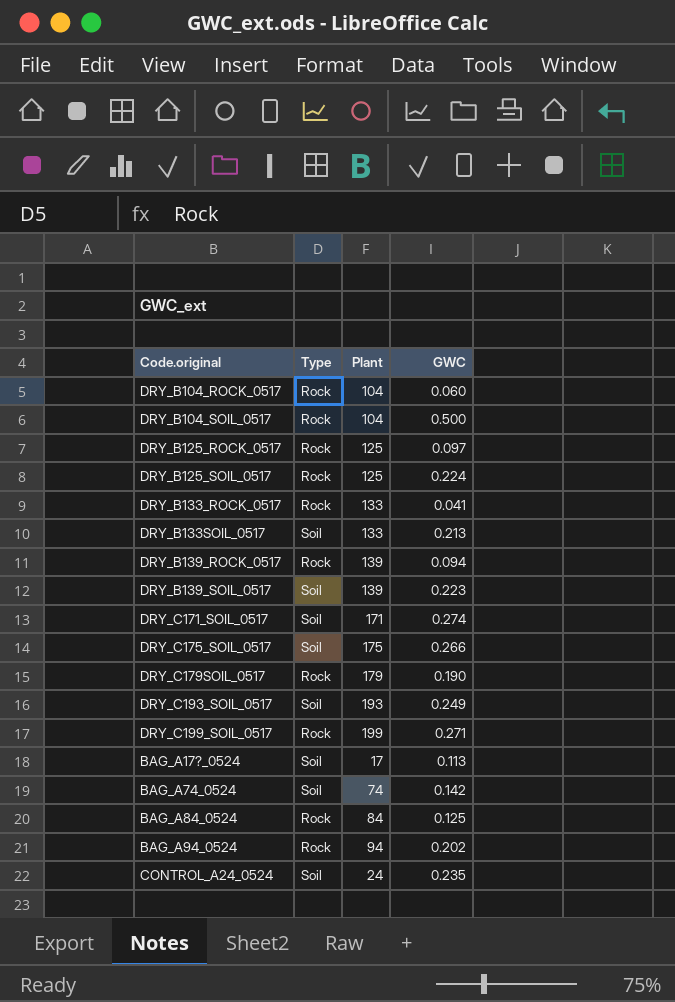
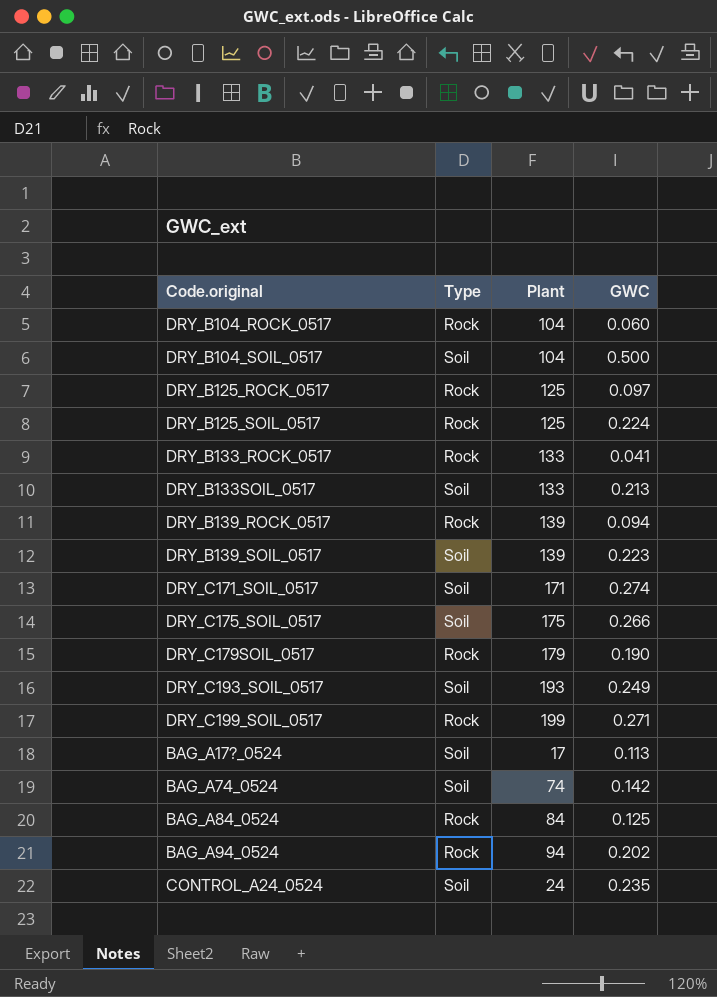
DRY_B104_SOIL_0517 | Type: Rock -> Soil

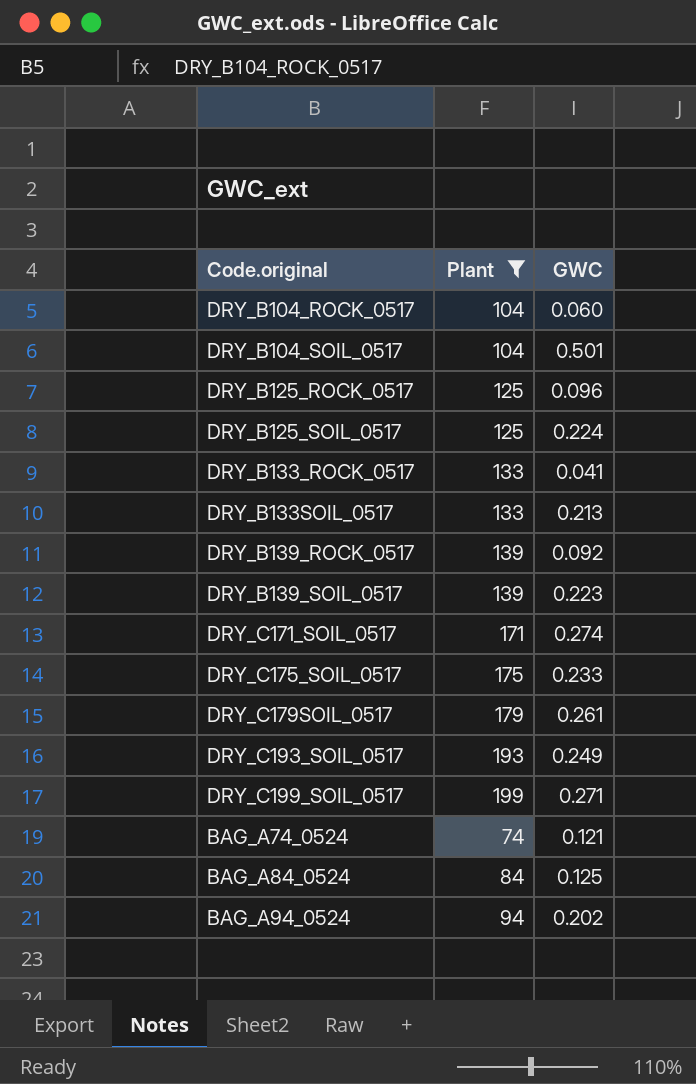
filter: none -> Plant >= 74
column Type | position: 2 -> none
DRY_B104_SOIL_0517 | GWC: 0.500 -> 0.501
DRY_B125_ROCK_0517 | GWC: 0.097 -> 0.096
DRY_B139_ROCK_0517 | GWC: 0.094 -> 0.092
DRY_C175_SOIL_0517 | GWC: 0.266 -> 0.233
DRY_C179SOIL_0517 | GWC: 0.190 -> 0.261
BAG_A74_0524 | GWC: 0.142 -> 0.121

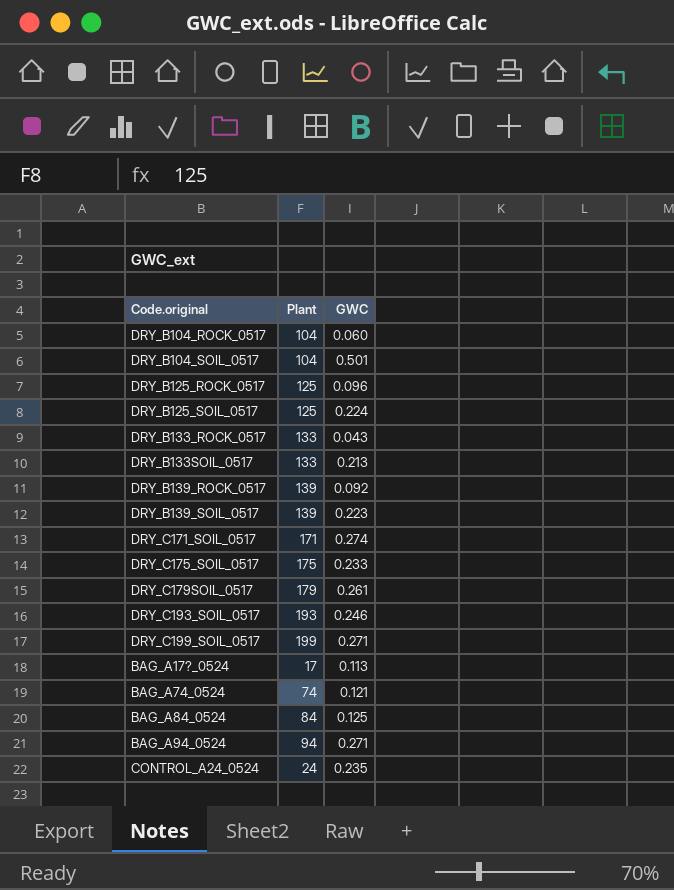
filter: Plant >= 74 -> none
DRY_B133_ROCK_0517 | GWC: 0.041 -> 0.043
DRY_C193_SOIL_0517 | GWC: 0.249 -> 0.246
BAG_A94_0524 | GWC: 0.202 -> 0.271

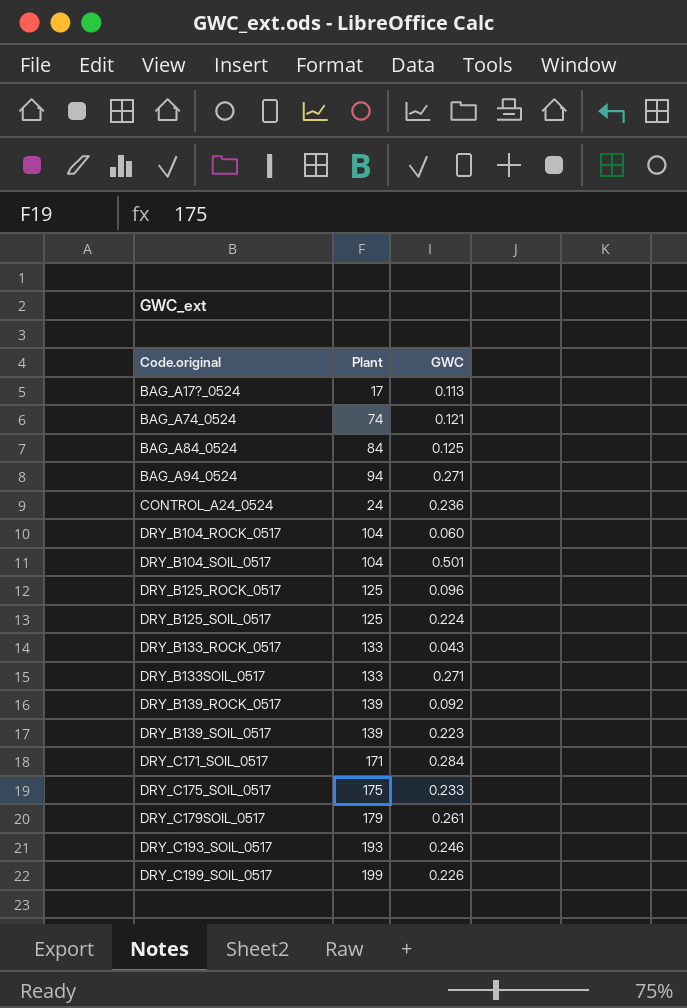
row order: none -> Code.original ascending
CONTROL_A24_0524 | GWC: 0.235 -> 0.236
DRY_B133SOIL_0517 | GWC: 0.213 -> 0.271
DRY_C171_SOIL_0517 | GWC: 0.274 -> 0.284
DRY_C199_SOIL_0517 | GWC: 0.271 -> 0.226

